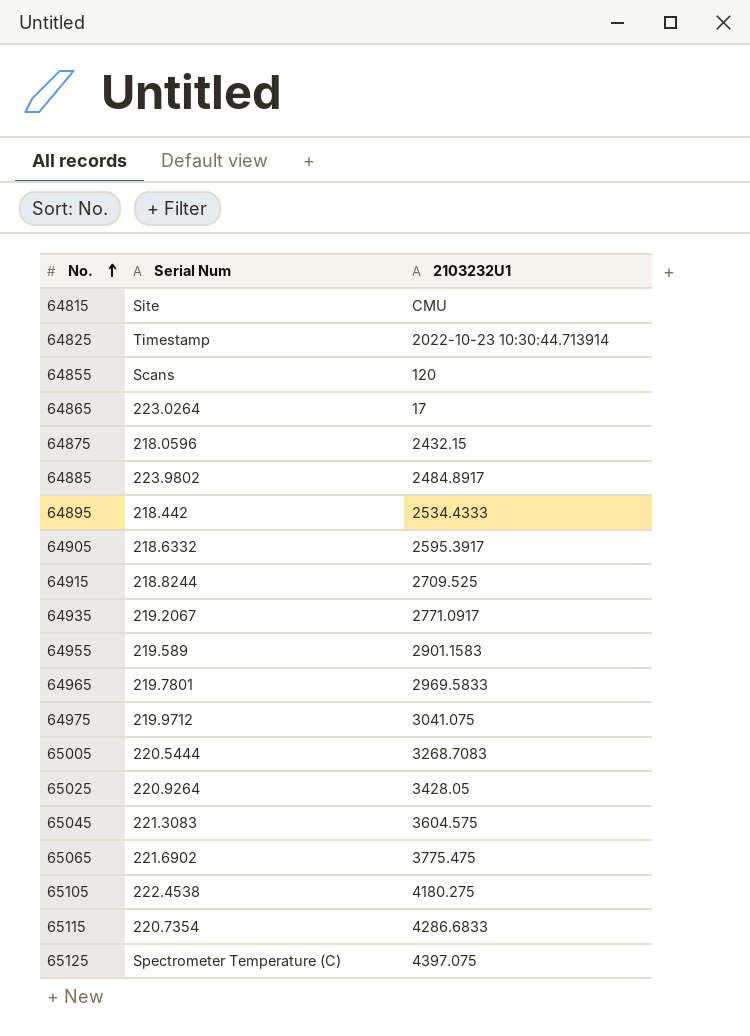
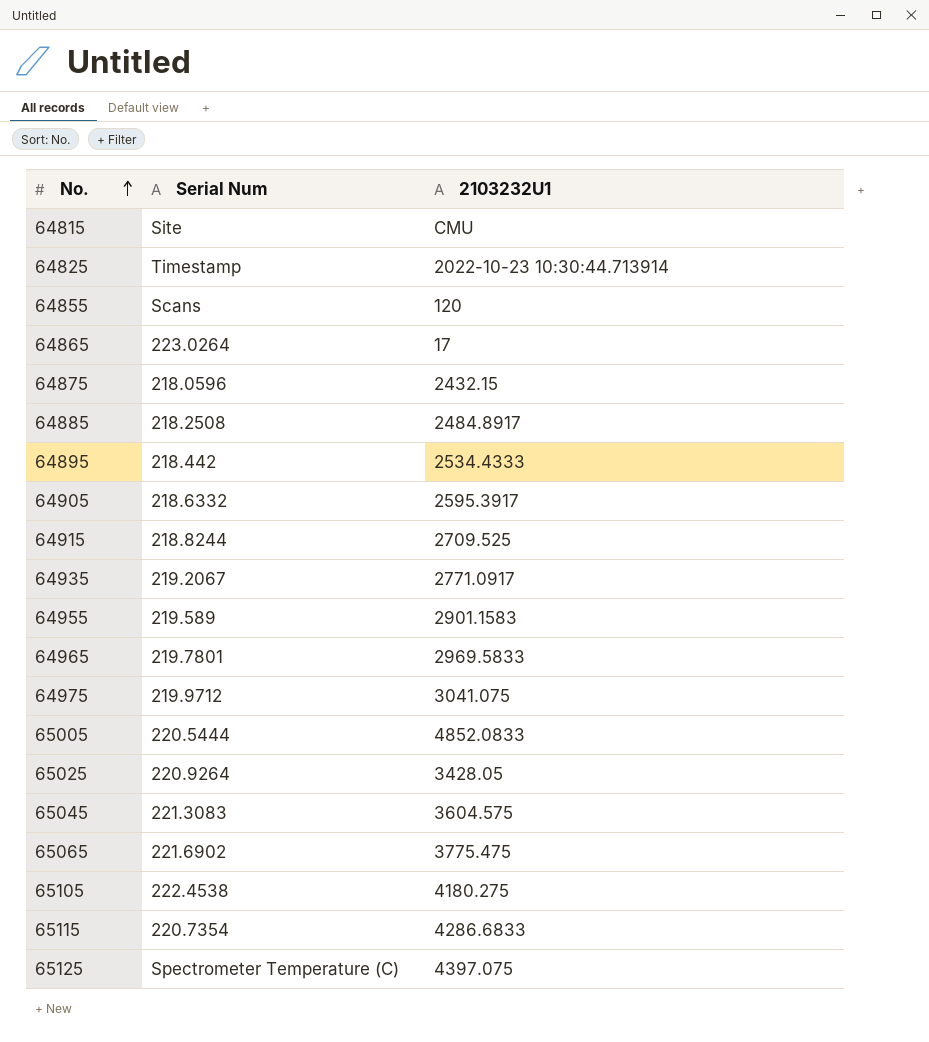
64885 | Serial Num: 223.9802 -> 218.2508
65005 | 2103232U1: 3268.7083 -> 4852.0833

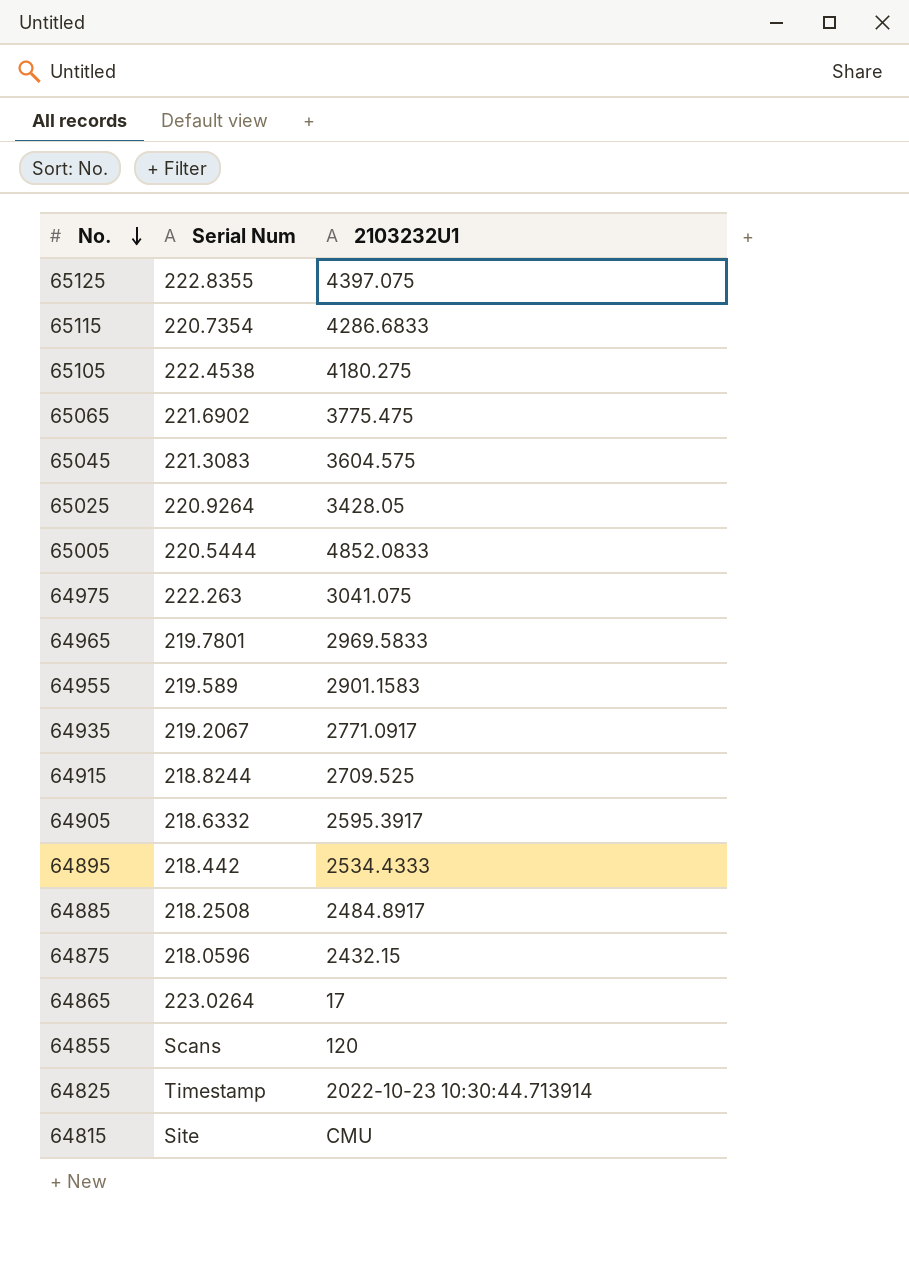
row order: No. ascending -> No. descending
65125 | Serial Num: Spectrometer Temperature (C) -> 222.8355
64975 | Serial Num: 219.9712 -> 222.263

